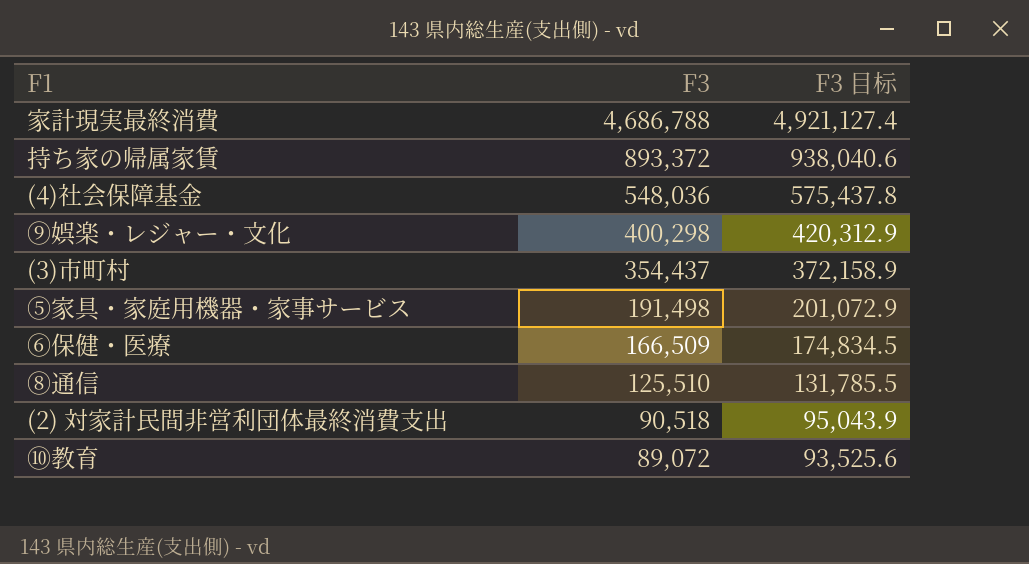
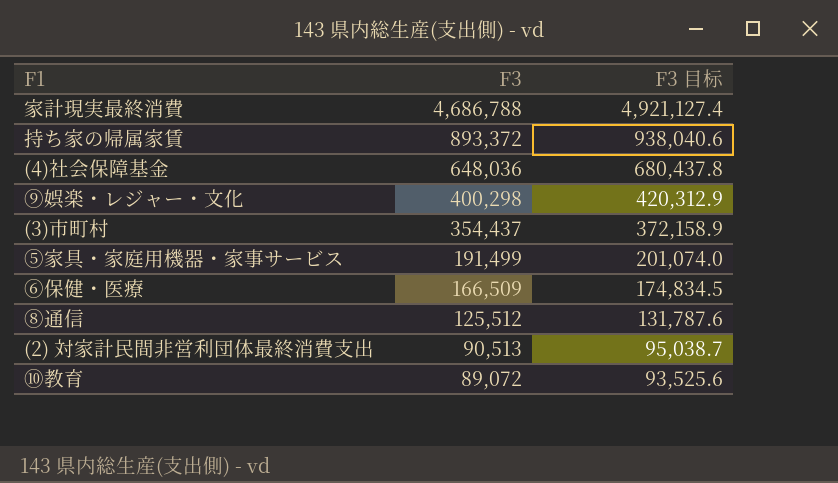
(4)社会保障基金 | F3: 548,036 -> 648,036
(4)社会保障基金 | F3 目标: 575,437.8 -> 680,437.8
⑤家具・家庭用機器・家事サービス | F3: 191,498 -> 191,499
⑤家具・家庭用機器・家事サービス | F3 目标: 201,072.9 -> 201,074.0
⑧通信 | F3: 125,510 -> 125,512
⑧通信 | F3 目标: 131,785.5 -> 131,787.6
(2) 対家計民間非営利団体最終消費支出 | F3: 90,518 -> 90,513
(2) 対家計民間非営利団体最終消費支出 | F3 目标: 95,043.9 -> 95,038.7

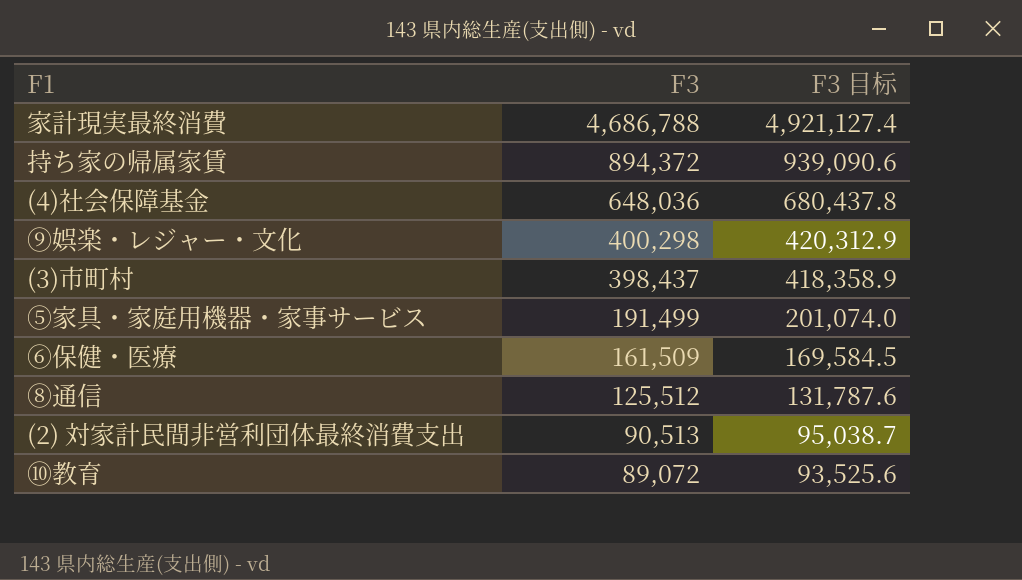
持ち家の帰属家賃 | F3: 893,372 -> 894,372
持ち家の帰属家賃 | F3 目标: 938,040.6 -> 939,090.6
(3)市町村 | F3: 354,437 -> 398,437
(3)市町村 | F3 目标: 372,158.9 -> 418,358.9
⑥保健・医療 | F3: 166,509 -> 161,509
⑥保健・医療 | F3 目标: 174,834.5 -> 169,584.5

